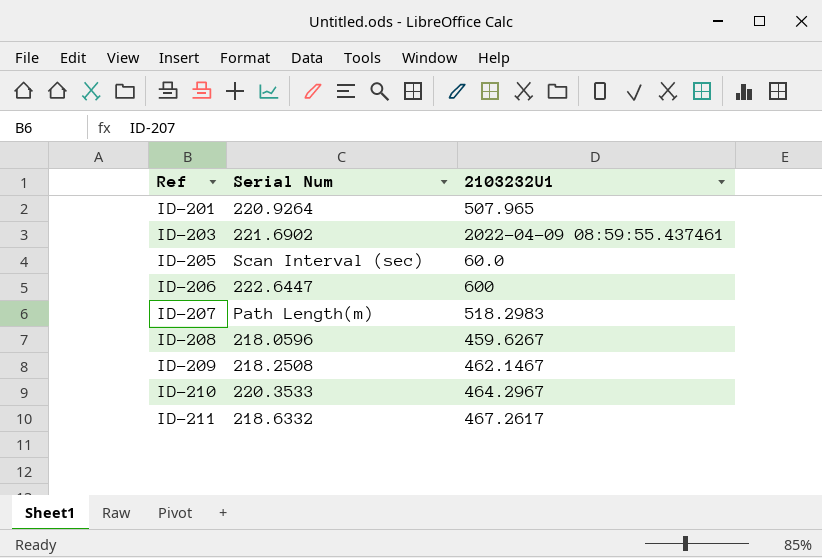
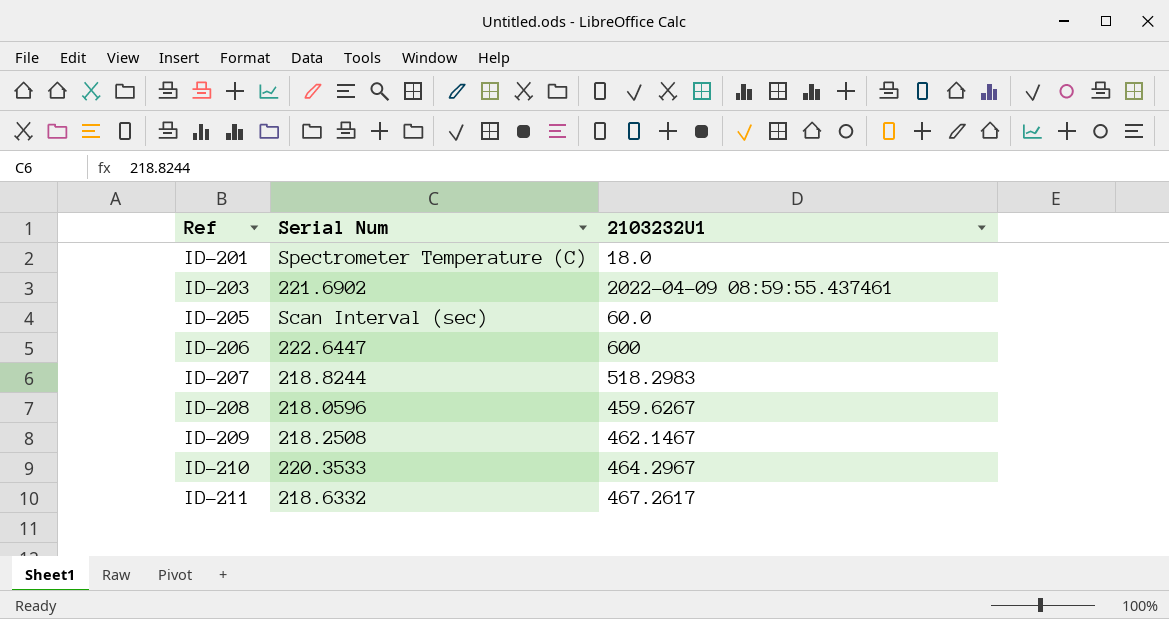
ID-201 | Serial Num: 220.9264 -> Spectrometer Temperature (C)
ID-201 | 2103232U1: 507.965 -> 18.0
ID-207 | Serial Num: Path Length(m) -> 218.8244

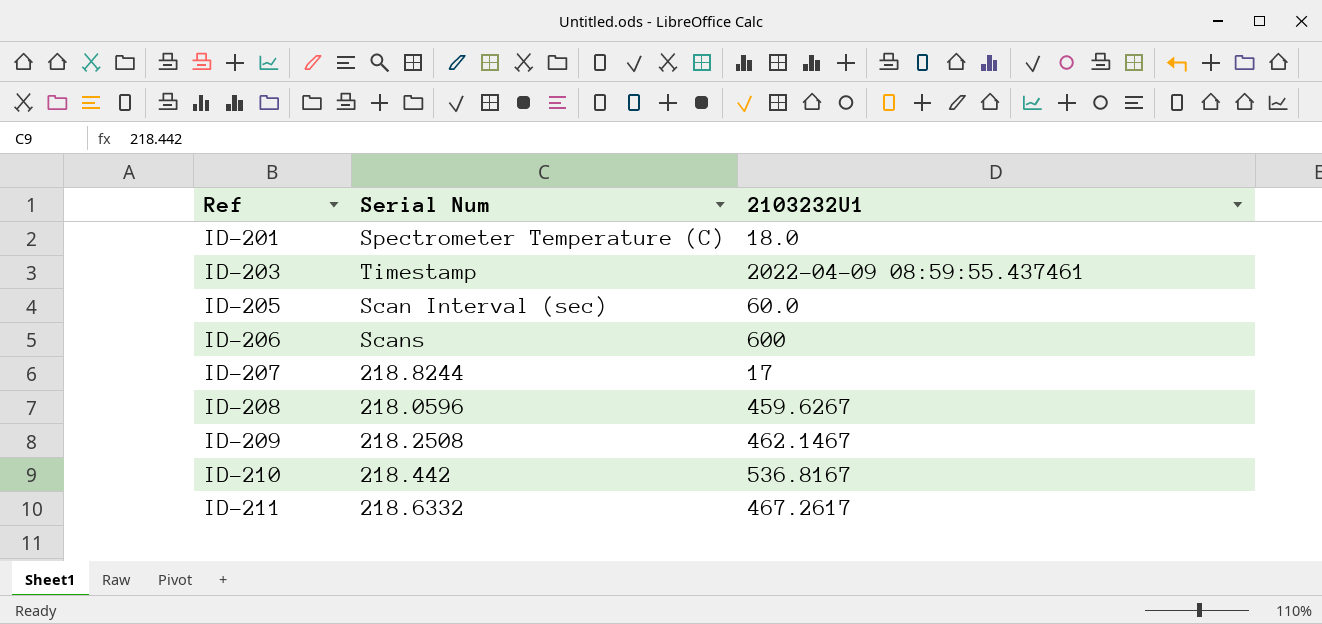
ID-203 | Serial Num: 221.6902 -> Timestamp
ID-206 | Serial Num: 222.6447 -> Scans
ID-207 | 2103232U1: 518.2983 -> 17
ID-210 | Serial Num: 220.3533 -> 218.442
ID-210 | 2103232U1: 464.2967 -> 536.8167

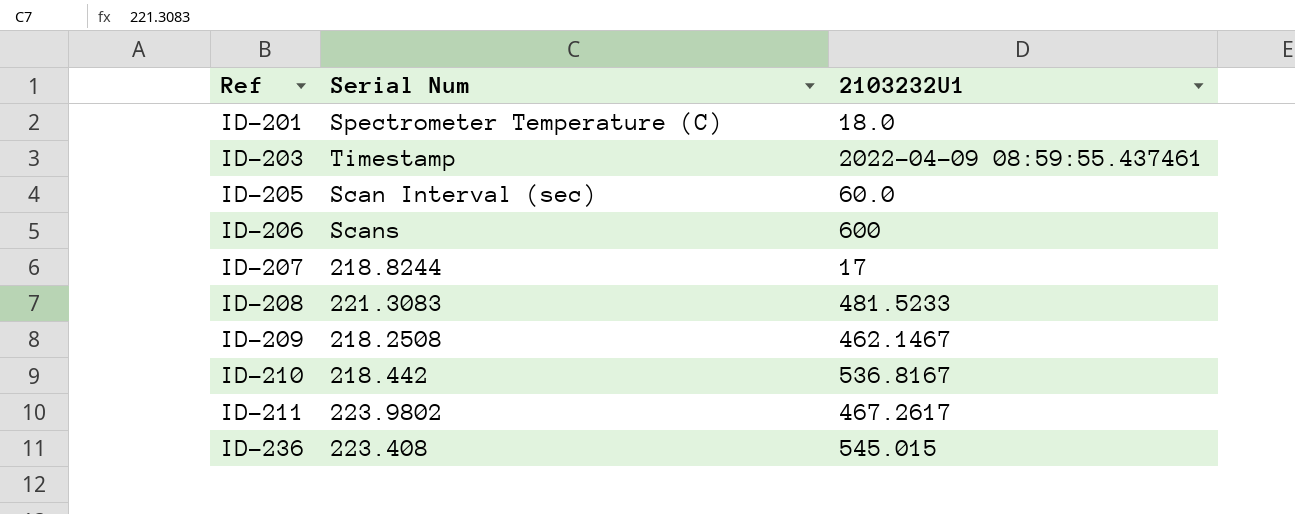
ID-208 | Serial Num: 218.0596 -> 221.3083
ID-208 | 2103232U1: 459.6267 -> 481.5233
ID-211 | Serial Num: 218.6332 -> 223.9802
row ID-236: none -> 223.408 | 545.015

